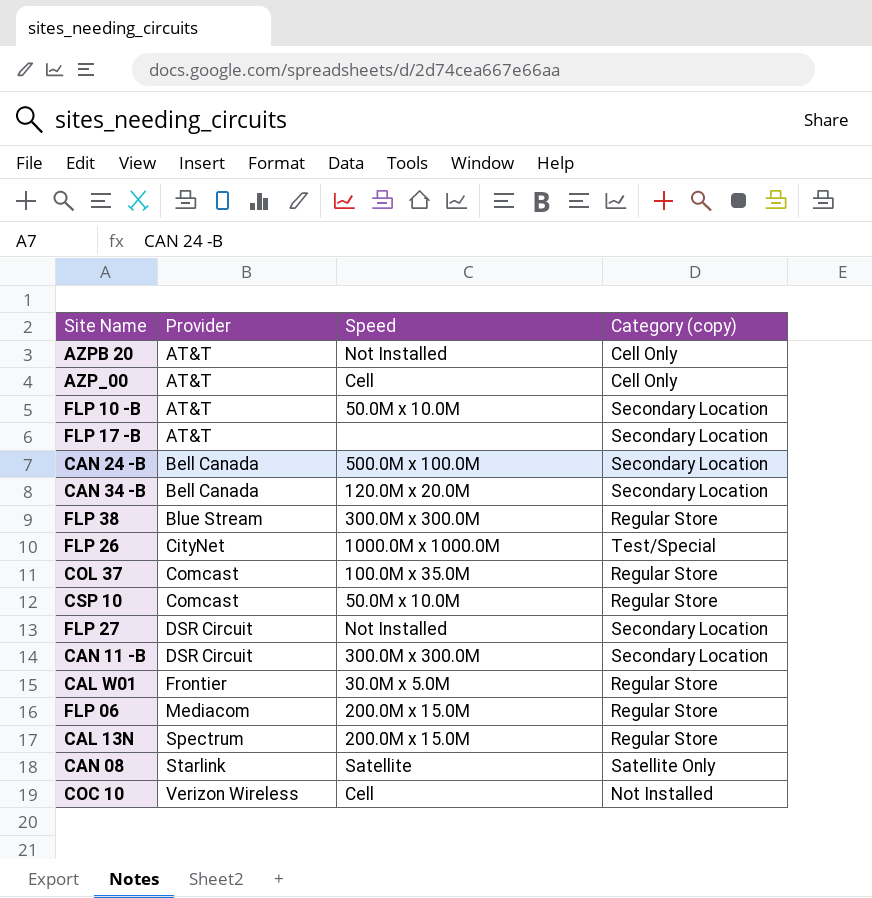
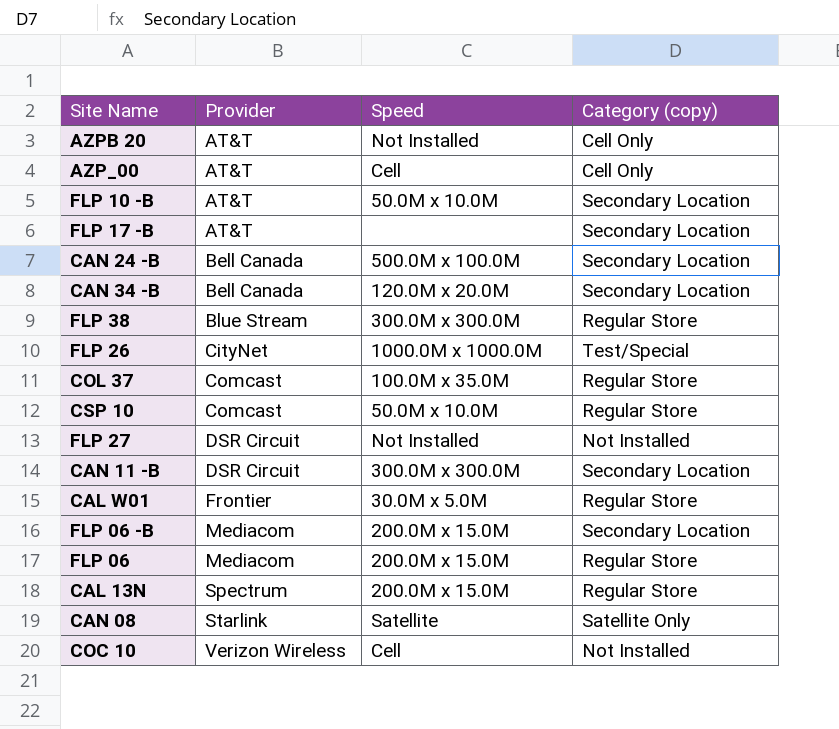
FLP 27 | Category (copy): Secondary Location -> Not Installed
row FLP 06 -B: none -> Mediacom | 200.0M x 15.0M | Secondary Location

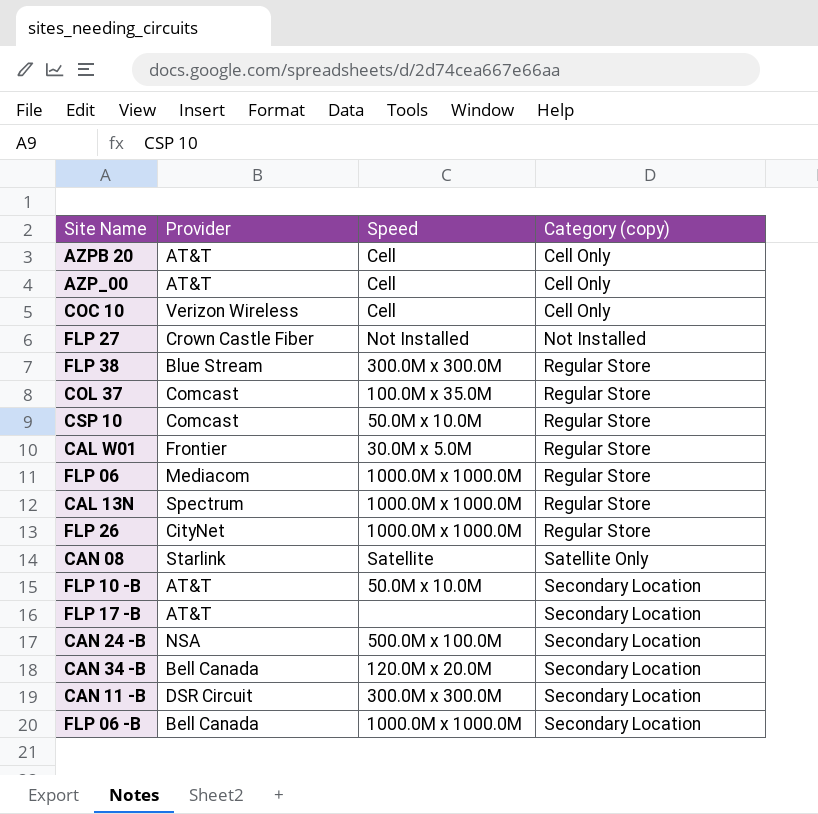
row order: Provider ascending -> Category (copy) ascending
AZPB 20 | Speed: Not Installed -> Cell
COC 10 | Category (copy): Not Installed -> Cell Only
FLP 27 | Provider: DSR Circuit -> Crown Castle Fiber
FLP 06 | Speed: 200.0M x 15.0M -> 1000.0M x 1000.0M
CAL 13N | Speed: 200.0M x 15.0M -> 1000.0M x 1000.0M
FLP 26 | Category (copy): Test/Special -> Regular Store
CAN 24 -B | Provider: Bell Canada -> NSA
FLP 06 -B | Provider: Mediacom -> Bell Canada
FLP 06 -B | Speed: 200.0M x 15.0M -> 1000.0M x 1000.0M

